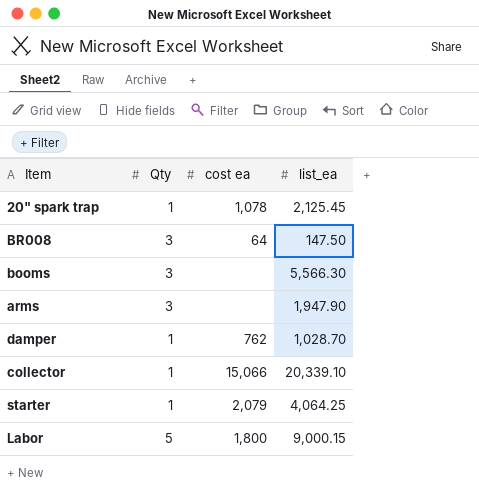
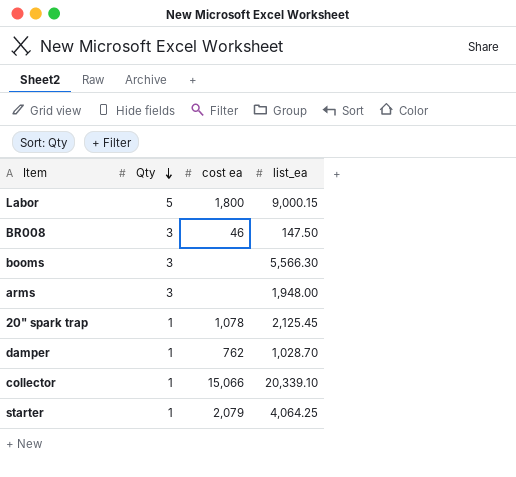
row order: none -> Qty descending
BR008 | cost ea: 64 -> 46
arms | list_ea: 1,947.90 -> 1,948.00

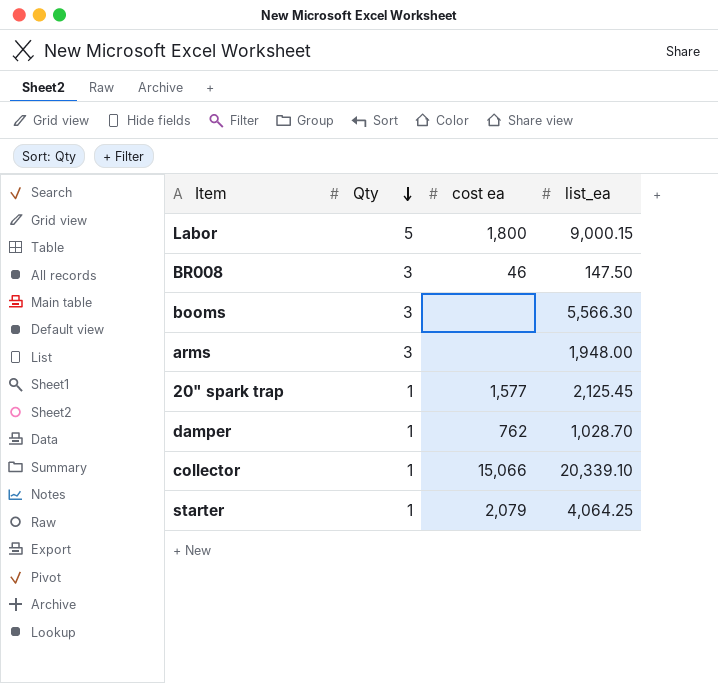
20" spark trap | cost ea: 1,078 -> 1,577

